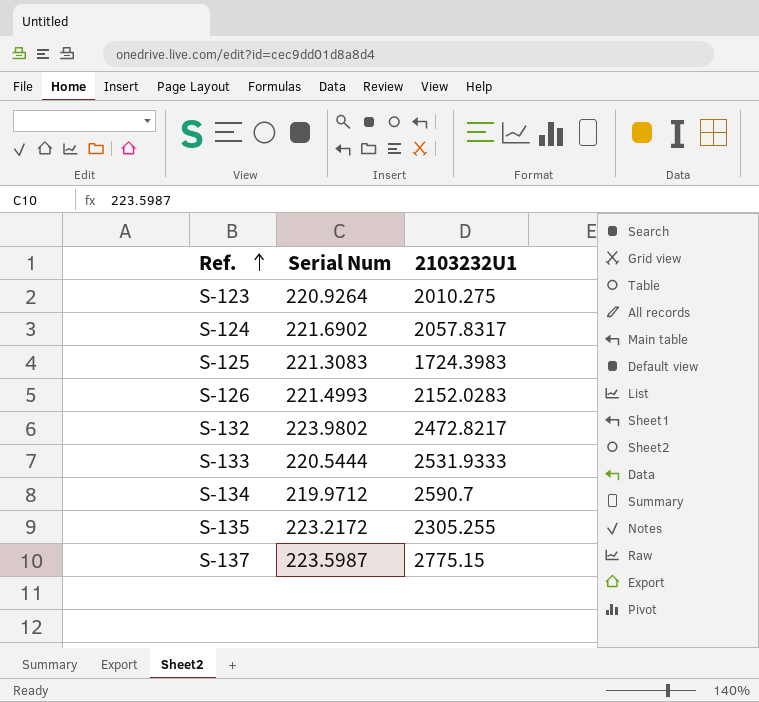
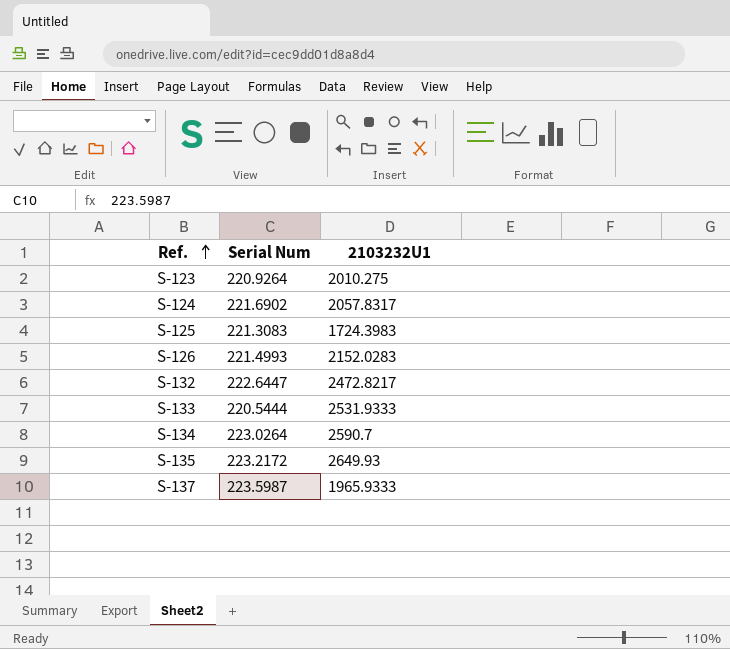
S-132 | Serial Num: 223.9802 -> 222.6447
S-134 | Serial Num: 219.9712 -> 223.0264
S-135 | 2103232U1: 2305.255 -> 2649.93
S-137 | 2103232U1: 2775.15 -> 1965.9333

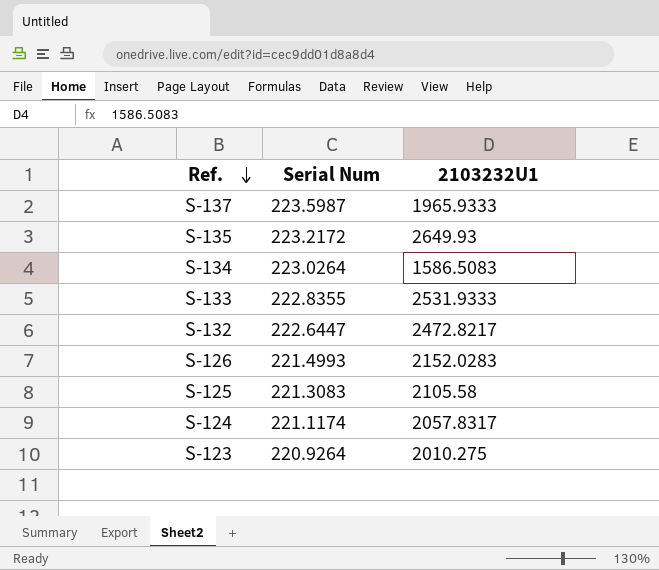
row order: Ref. ascending -> Ref. descending
S-134 | 2103232U1: 2590.7 -> 1586.5083
S-133 | Serial Num: 220.5444 -> 222.8355
S-125 | 2103232U1: 1724.3983 -> 2105.58
S-124 | Serial Num: 221.6902 -> 221.1174

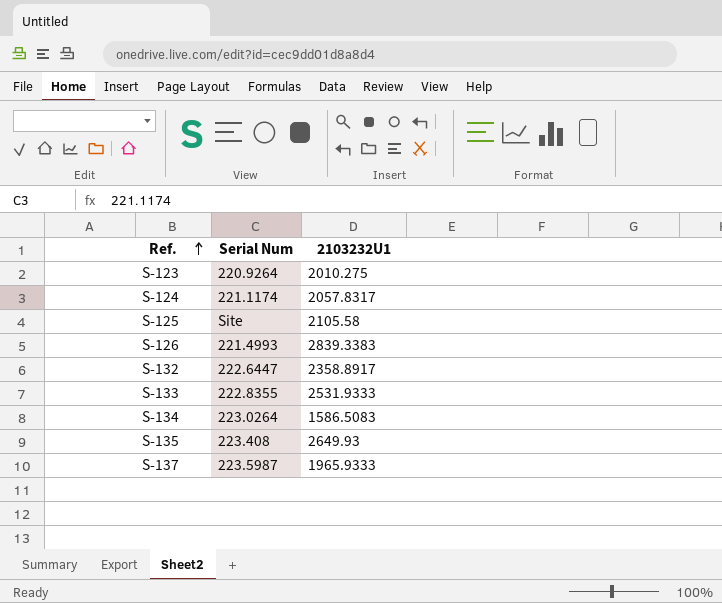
row order: Ref. descending -> Ref. ascending
S-125 | Serial Num: 221.3083 -> Site
S-126 | 2103232U1: 2152.0283 -> 2839.3383
S-132 | 2103232U1: 2472.8217 -> 2358.8917
S-135 | Serial Num: 223.2172 -> 223.408

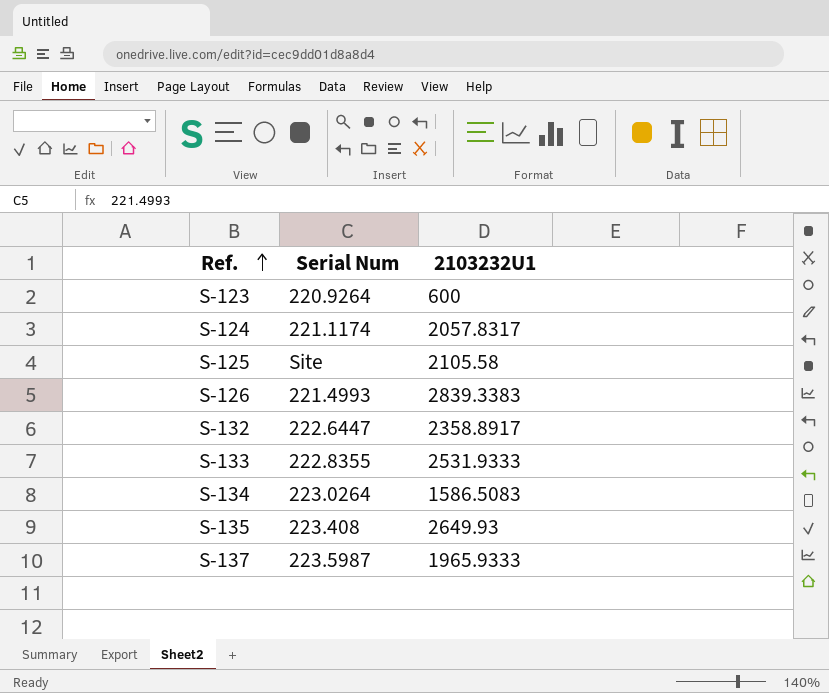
S-123 | 2103232U1: 2010.275 -> 600

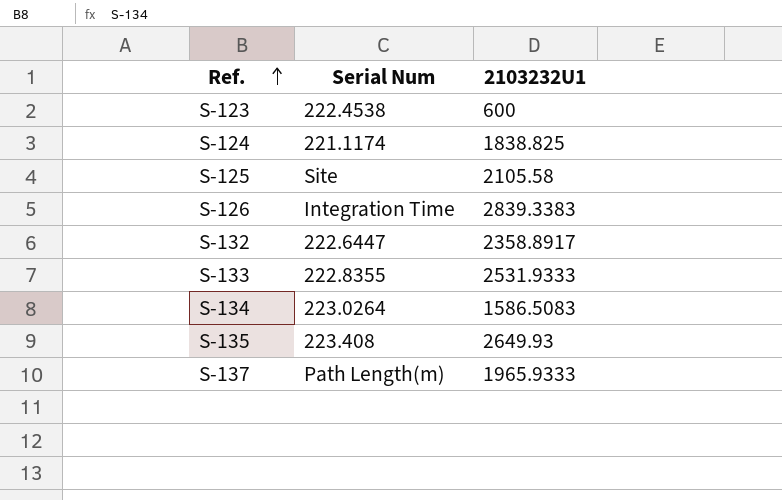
S-123 | Serial Num: 220.9264 -> 222.4538
S-124 | 2103232U1: 2057.8317 -> 1838.825
S-126 | Serial Num: 221.4993 -> Integration Time
S-137 | Serial Num: 223.5987 -> Path Length(m)

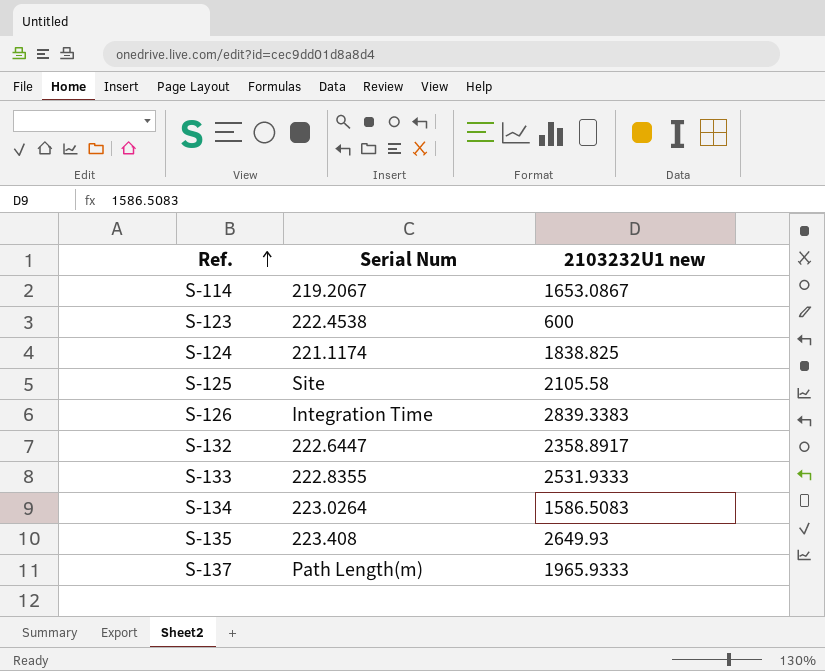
column name: 2103232U1 -> 2103232U1 new
row S-114: none -> 219.2067 | 1653.0867

